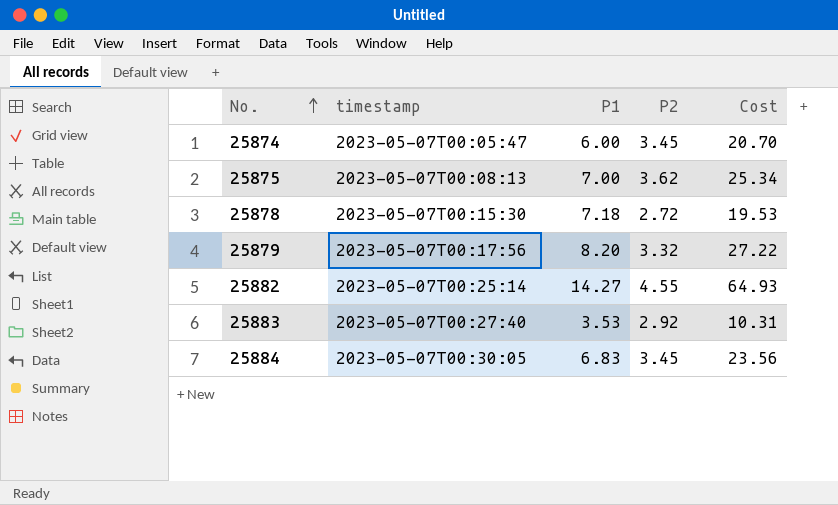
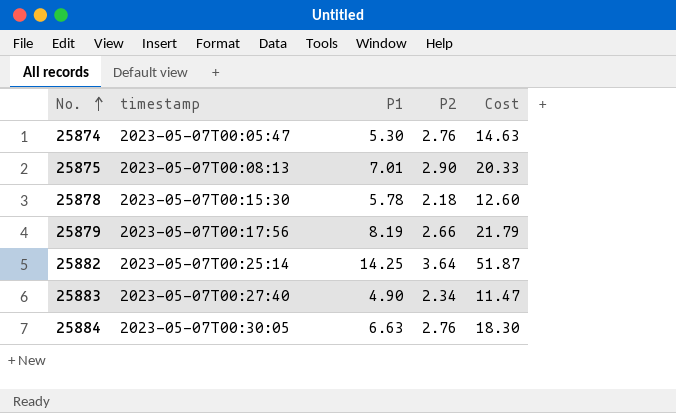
25874 | P1: 6.00 -> 5.30
25874 | P2: 3.45 -> 2.76
25874 | Cost: 20.70 -> 14.63
25875 | P1: 7.00 -> 7.01
25875 | P2: 3.62 -> 2.90
25875 | Cost: 25.34 -> 20.33
25878 | P1: 7.18 -> 5.78
25878 | P2: 2.72 -> 2.18
25878 | Cost: 19.53 -> 12.60
25879 | P1: 8.20 -> 8.19
25879 | P2: 3.32 -> 2.66
25879 | Cost: 27.22 -> 21.79
25882 | P1: 14.27 -> 14.25
25882 | P2: 4.55 -> 3.64
25882 | Cost: 64.93 -> 51.87
25883 | P1: 3.53 -> 4.90
25883 | P2: 2.92 -> 2.34
25883 | Cost: 10.31 -> 11.47
25884 | P1: 6.83 -> 6.63
25884 | P2: 3.45 -> 2.76
25884 | Cost: 23.56 -> 18.30

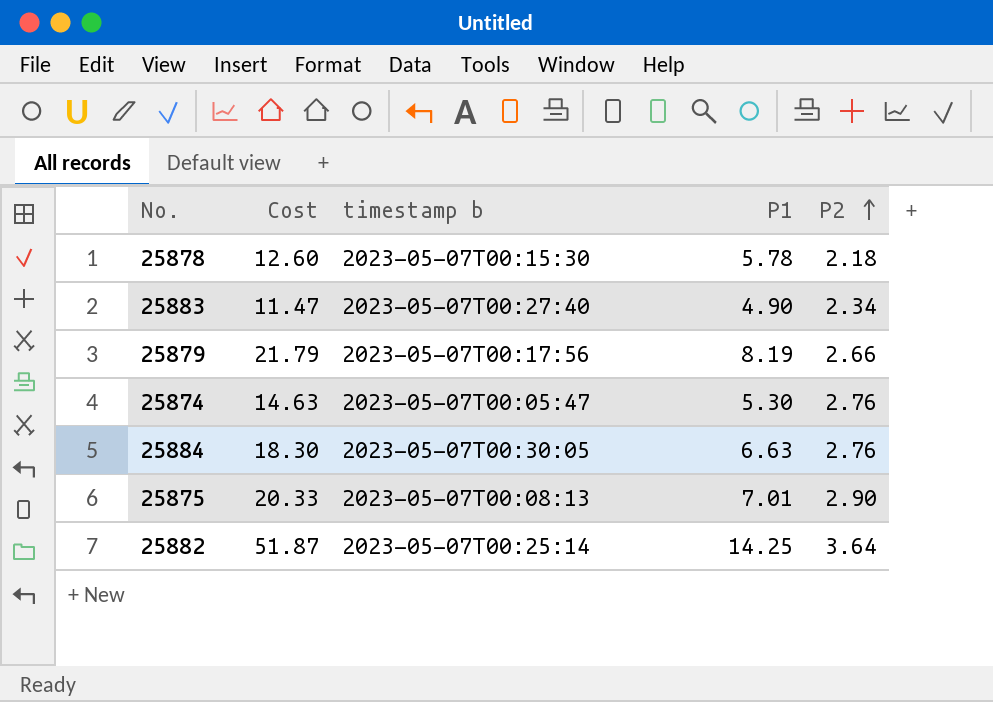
row order: No. ascending -> P2 ascending
column Cost | position: 5 -> 2
column name: timestamp -> timestamp b

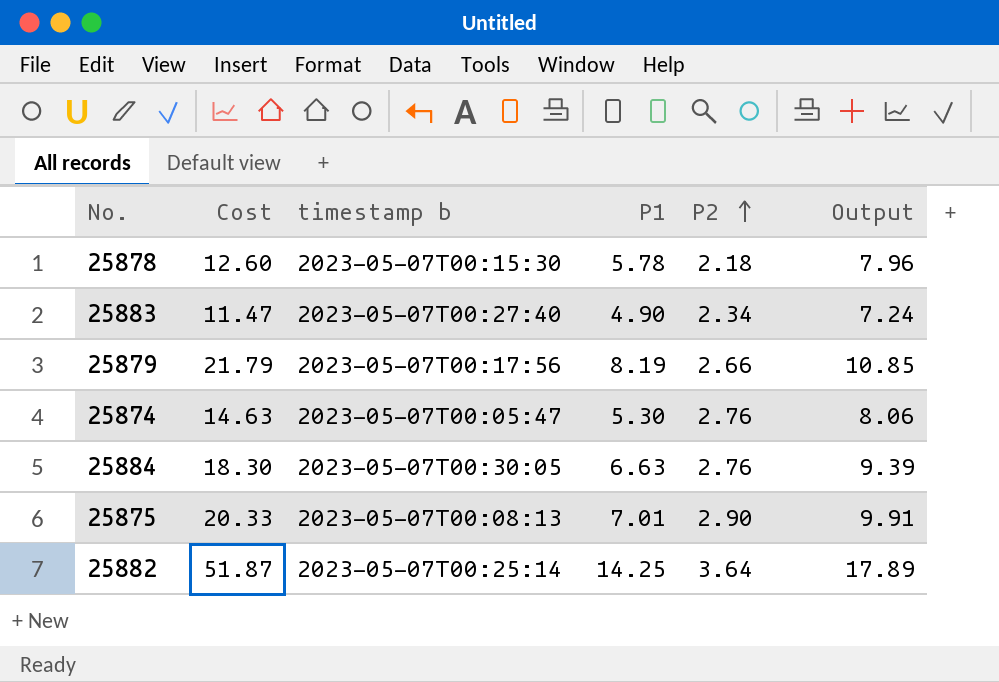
column Output | formula: none -> [P1] + [P2]

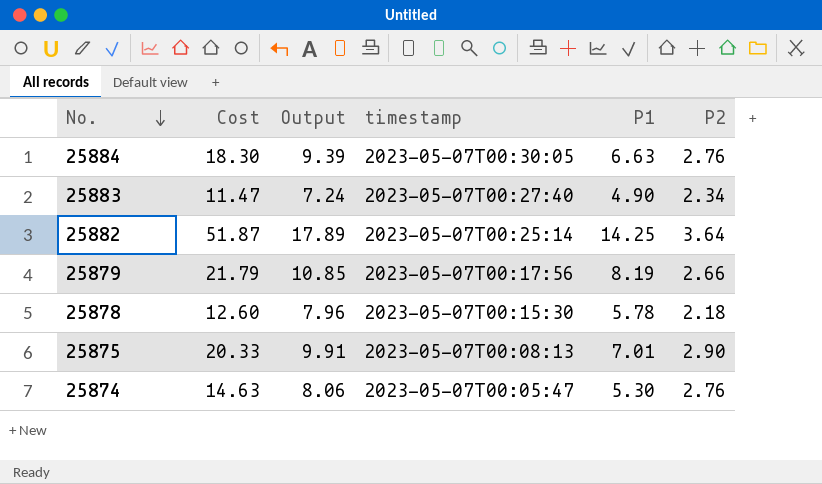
row order: P2 ascending -> No. descending
column Output | position: 6 -> 3
column name: timestamp b -> timestamp

